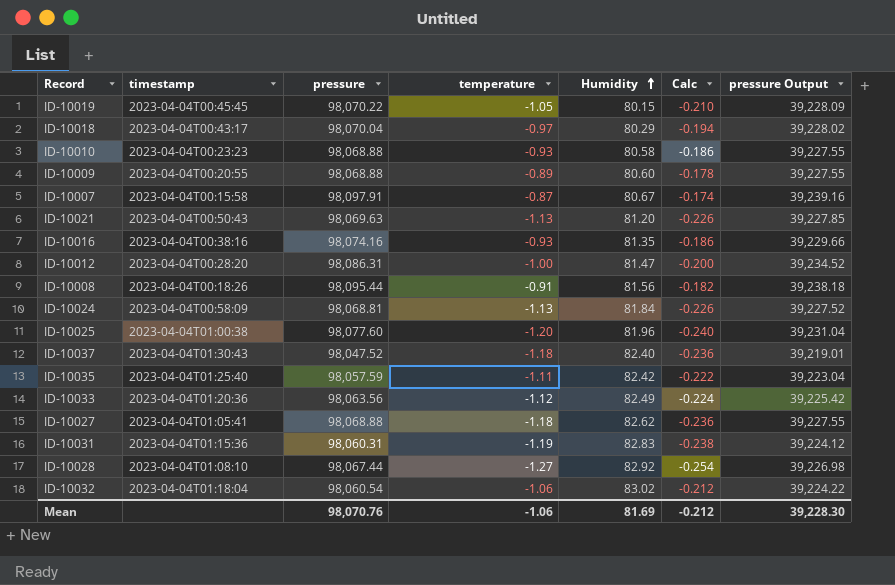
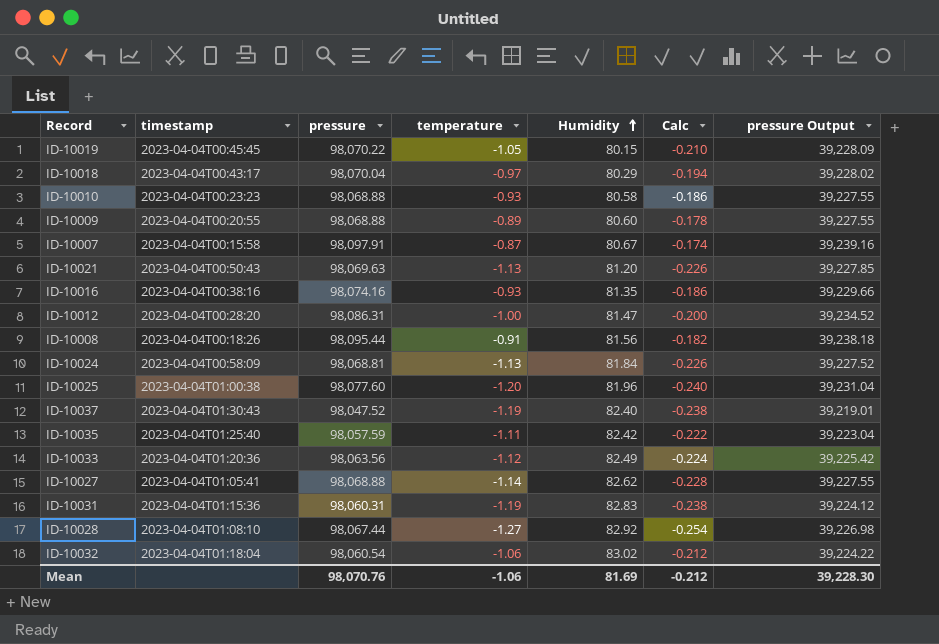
ID-10037 | temperature: -1.18 -> -1.19
ID-10037 | Calc: -0.236 -> -0.238
ID-10027 | temperature: -1.18 -> -1.14
ID-10027 | Calc: -0.236 -> -0.228

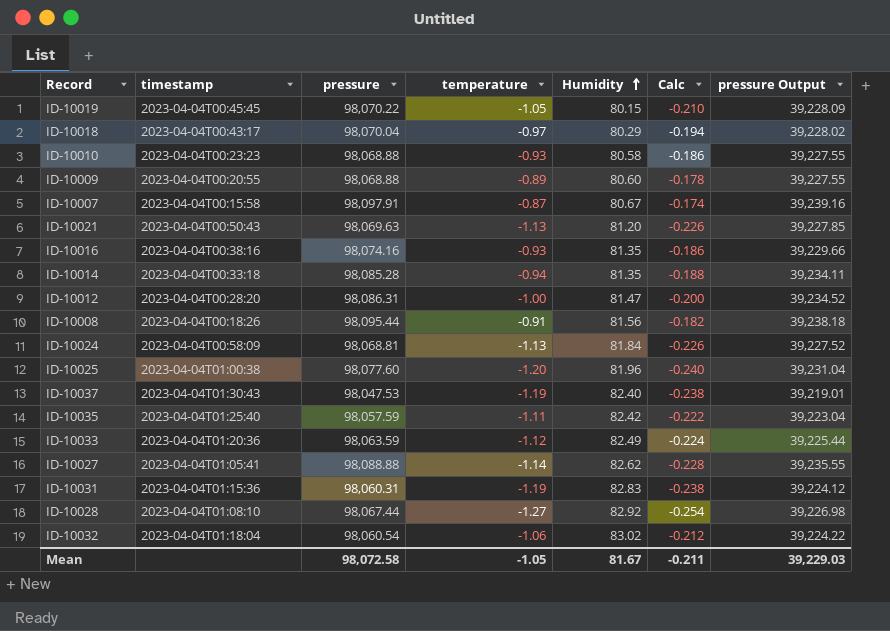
row ID-10014: none -> 2023-04-04T00:33:18 | 98,085.28 | -0.94 | 81.35 | -0.188 | 39,234.11
ID-10037 | pressure: 98,047.52 -> 98,047.53
ID-10033 | pressure: 98,063.56 -> 98,063.59
ID-10033 | pressure Output: 39,225.42 -> 39,225.44
ID-10027 | pressure: 98,068.88 -> 98,088.88
ID-10027 | pressure Output: 39,227.55 -> 39,235.55
Mean | pressure: 98,070.76 -> 98,072.58
Mean | temperature: -1.06 -> -1.05
Mean | Humidity: 81.69 -> 81.67
Mean | Calc: -0.212 -> -0.211
Mean | pressure Output: 39,228.30 -> 39,229.03

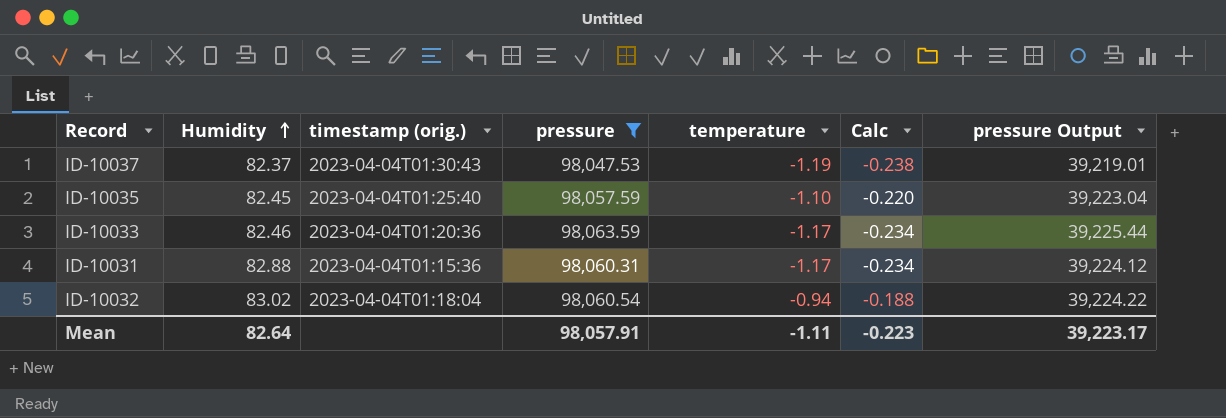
filter: none -> pressure <= 98,063.59
column Humidity | position: 5 -> 2
column name: timestamp -> timestamp (orig.)
ID-10037 | Humidity: 82.40 -> 82.37
ID-10035 | Humidity: 82.42 -> 82.45
ID-10035 | temperature: -1.11 -> -1.10
ID-10035 | Calc: -0.222 -> -0.220
ID-10033 | Humidity: 82.49 -> 82.46
ID-10033 | temperature: -1.12 -> -1.17
ID-10033 | Calc: -0.224 -> -0.234
ID-10031 | Humidity: 82.83 -> 82.88
ID-10031 | temperature: -1.19 -> -1.17
ID-10031 | Calc: -0.238 -> -0.234
ID-10032 | temperature: -1.06 -> -0.94
ID-10032 | Calc: -0.212 -> -0.188
Mean | Humidity: 81.67 -> 82.64
Mean | pressure: 98,072.58 -> 98,057.91
Mean | temperature: -1.05 -> -1.11
Mean | Calc: -0.211 -> -0.223
Mean | pressure Output: 39,229.03 -> 39,223.17

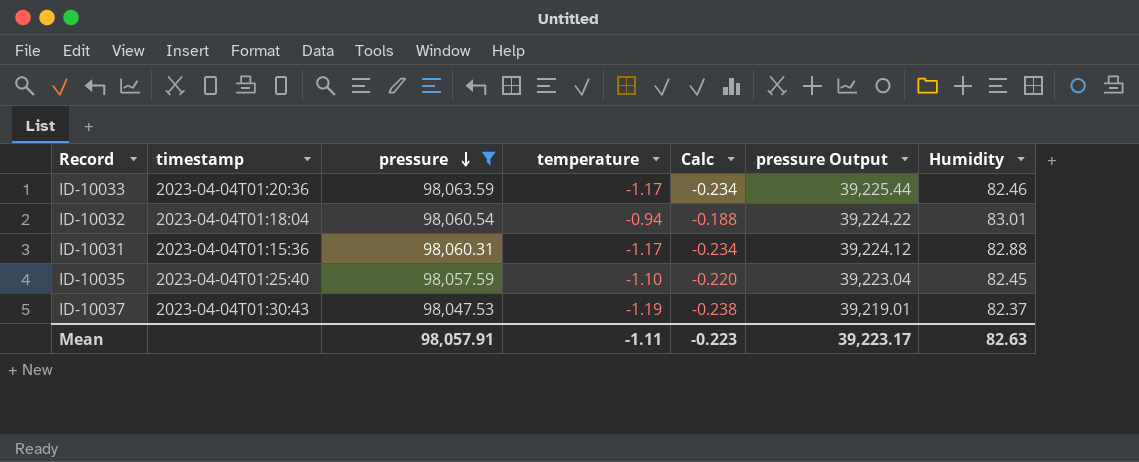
row order: Humidity ascending -> pressure descending
column name: timestamp (orig.) -> timestamp
column Humidity | position: 2 -> 7
ID-10032 | Humidity: 83.02 -> 83.01
Mean | Humidity: 82.64 -> 82.63

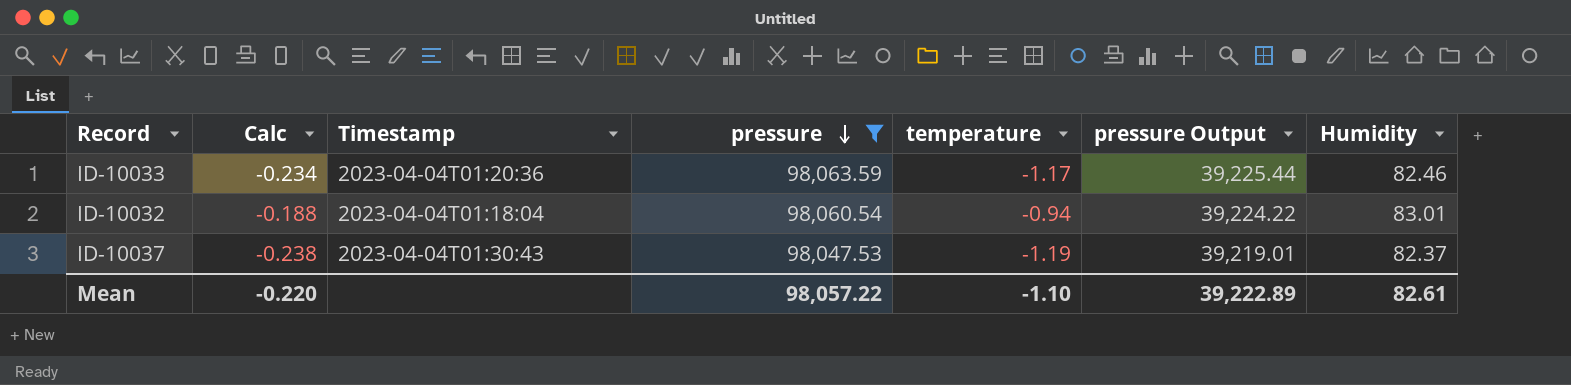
column Calc | position: 5 -> 2
column name: timestamp -> Timestamp
row ID-10031: 2023-04-04T01:15:36 | 98,060.31 | -1.17 | -0.234 | 39,224.12 | 82.88 -> none
row ID-10035: 2023-04-04T01:25:40 | 98,057.59 | -1.10 | -0.220 | 39,223.04 | 82.45 -> none
Mean | Calc: -0.223 -> -0.220
Mean | pressure: 98,057.91 -> 98,057.22
Mean | temperature: -1.11 -> -1.10
Mean | pressure Output: 39,223.17 -> 39,222.89
Mean | Humidity: 82.63 -> 82.61

